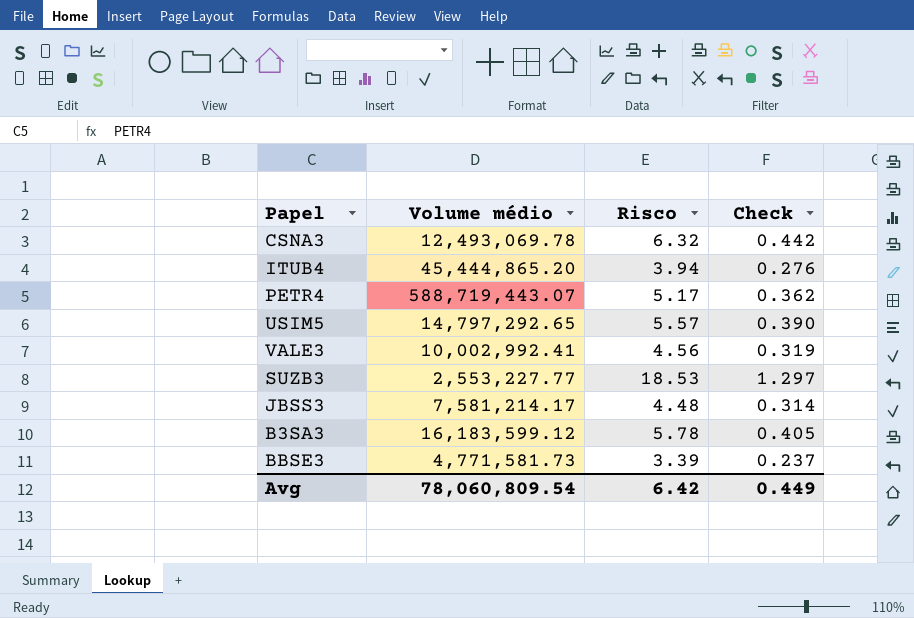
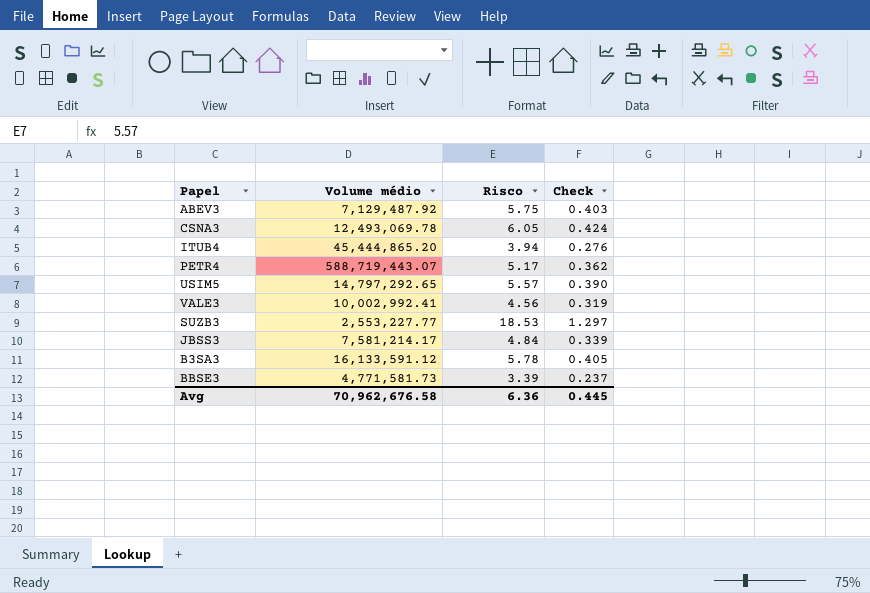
row ABEV3: none -> 7,129,487.92 | 5.75 | 0.403
CSNA3 | Risco: 6.32 -> 6.05
CSNA3 | Check: 0.442 -> 0.424
JBSS3 | Risco: 4.48 -> 4.84
JBSS3 | Check: 0.314 -> 0.339
B3SA3 | Volume médio: 16,183,599.12 -> 16,133,591.12
Avg | Volume médio: 78,060,809.54 -> 70,962,676.58
Avg | Risco: 6.42 -> 6.36
Avg | Check: 0.449 -> 0.445

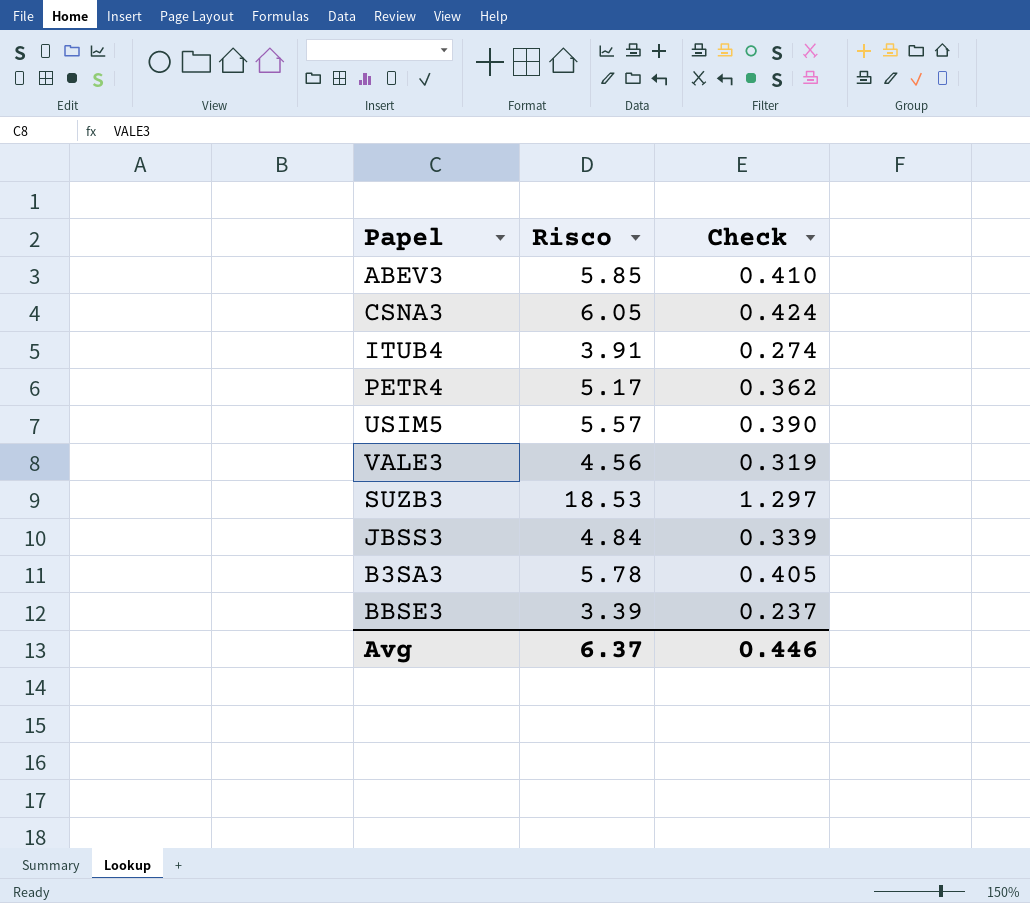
column Volume médio | position: 2 -> none
ABEV3 | Risco: 5.75 -> 5.85
ABEV3 | Check: 0.403 -> 0.410
ITUB4 | Risco: 3.94 -> 3.91
ITUB4 | Check: 0.276 -> 0.274
Avg | Risco: 6.36 -> 6.37
Avg | Check: 0.445 -> 0.446

